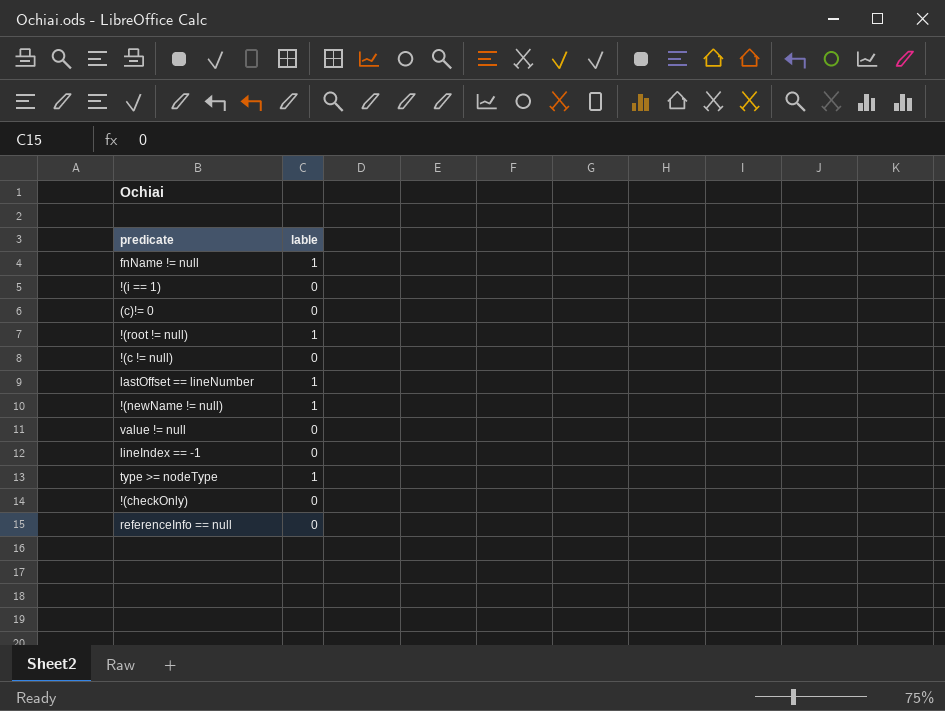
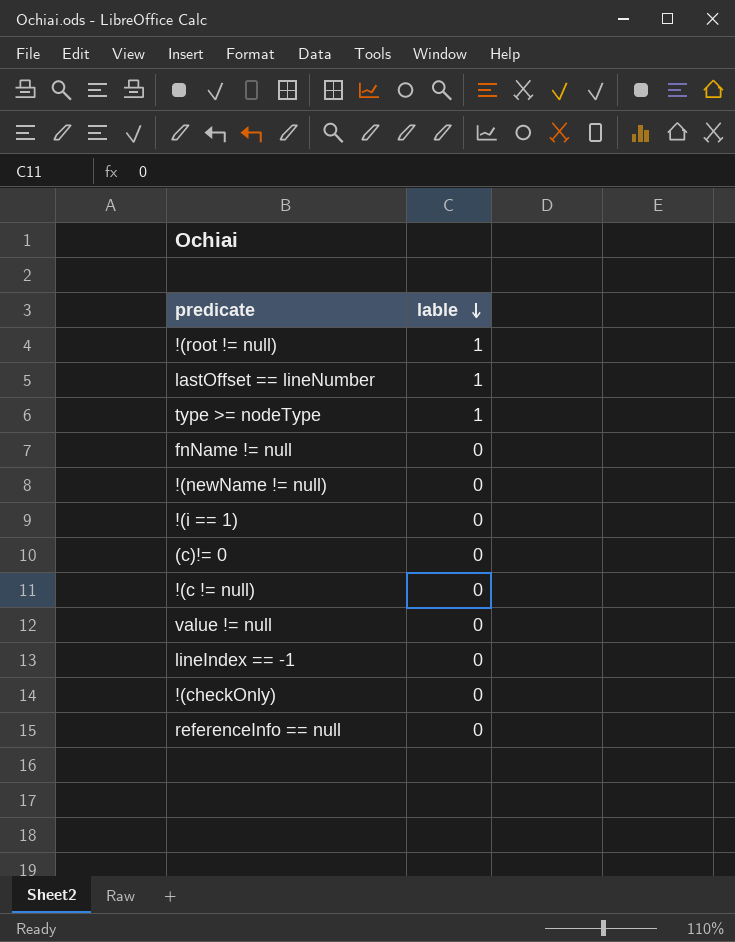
row order: none -> lable descending
fnName != null | lable: 1 -> 0
!(newName != null) | lable: 1 -> 0

